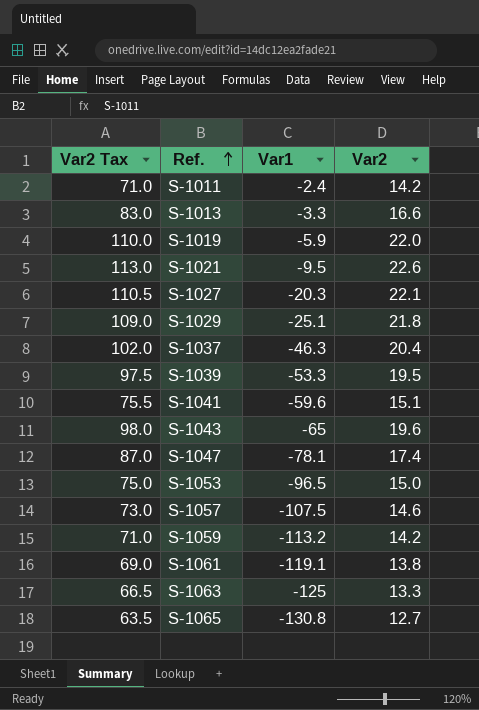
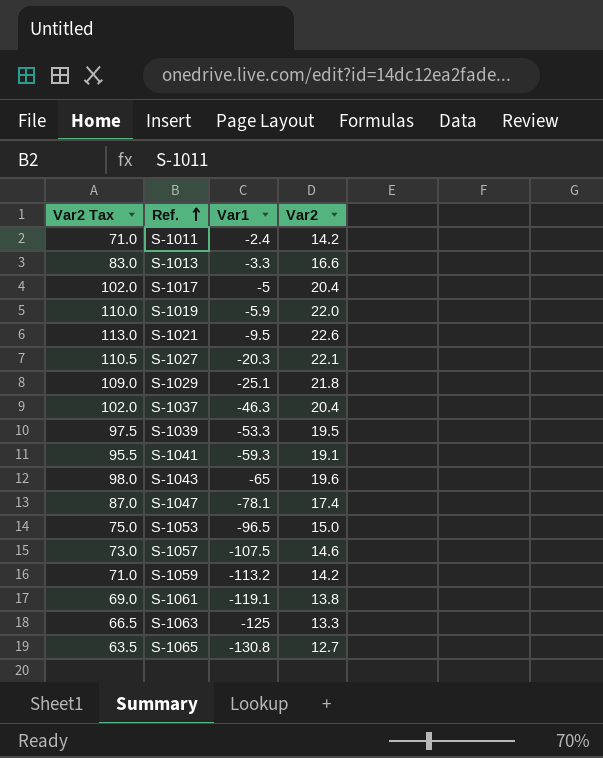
row S-1017: none -> 102.0 | -5 | 20.4
S-1041 | Var2 Tax: 75.5 -> 95.5
S-1041 | Var1: -59.6 -> -59.3
S-1041 | Var2: 15.1 -> 19.1

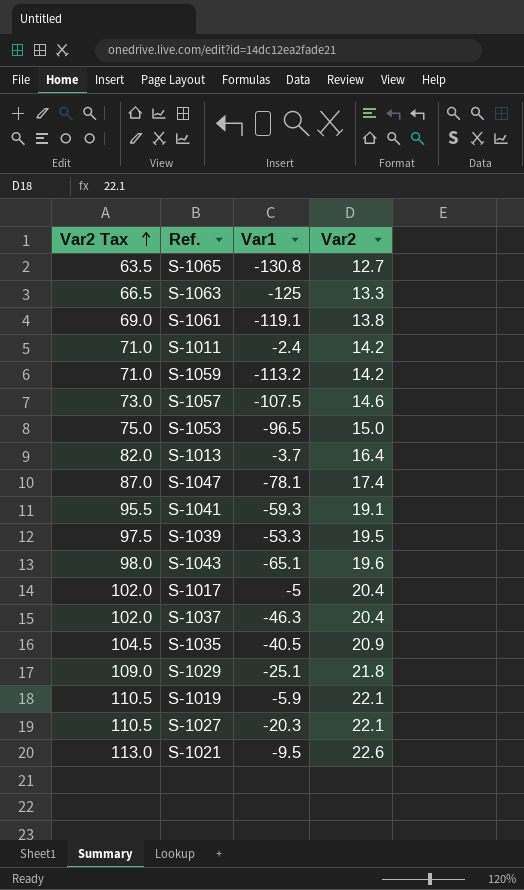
row order: Ref. ascending -> Var2 Tax ascending
S-1013 | Var2 Tax: 83.0 -> 82.0
S-1013 | Var1: -3.3 -> -3.7
S-1013 | Var2: 16.6 -> 16.4
S-1043 | Var1: -65 -> -65.1
row S-1035: none -> 104.5 | -40.5 | 20.9
S-1019 | Var2 Tax: 110.0 -> 110.5
S-1019 | Var2: 22.0 -> 22.1

